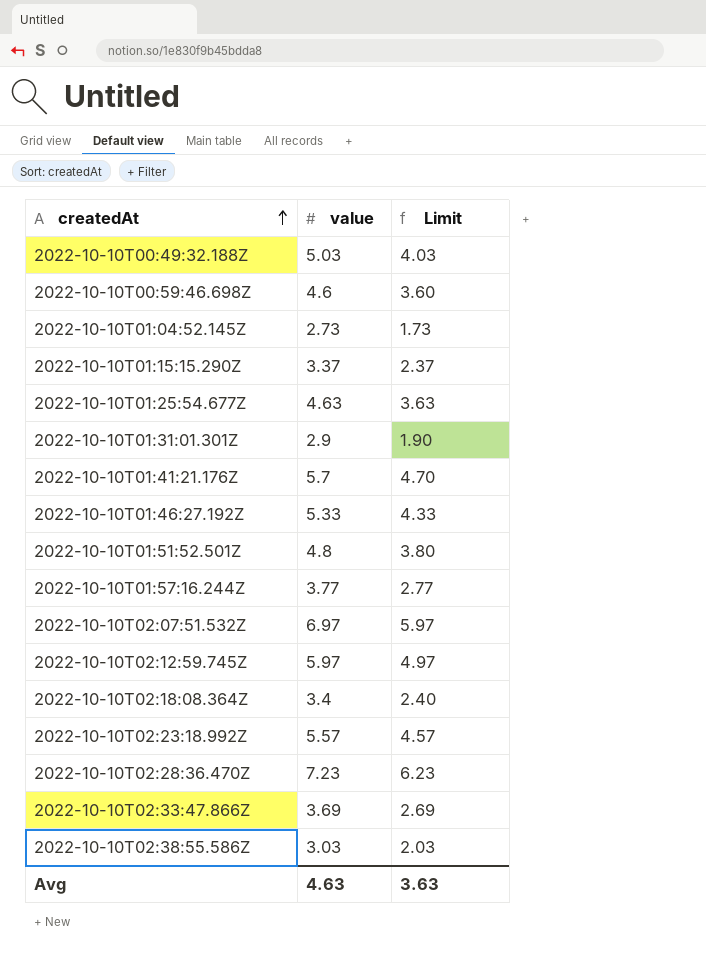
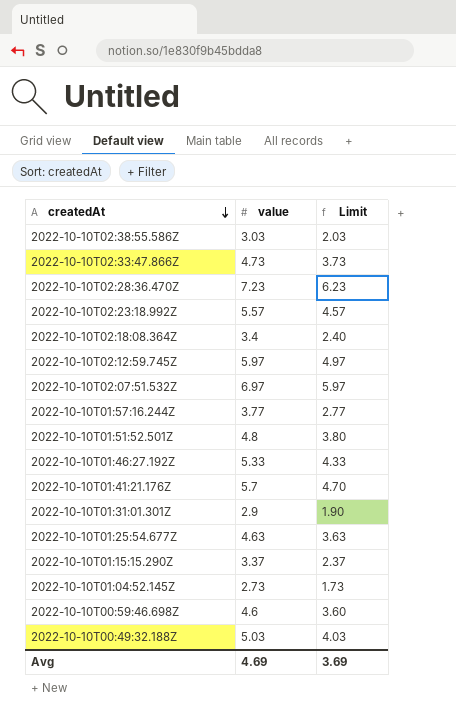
row order: createdAt ascending -> createdAt descending
2022-10-10T02:33:47.866Z | value: 3.69 -> 4.73
2022-10-10T02:33:47.866Z | Limit: 2.69 -> 3.73
Avg | value: 4.63 -> 4.69
Avg | Limit: 3.63 -> 3.69

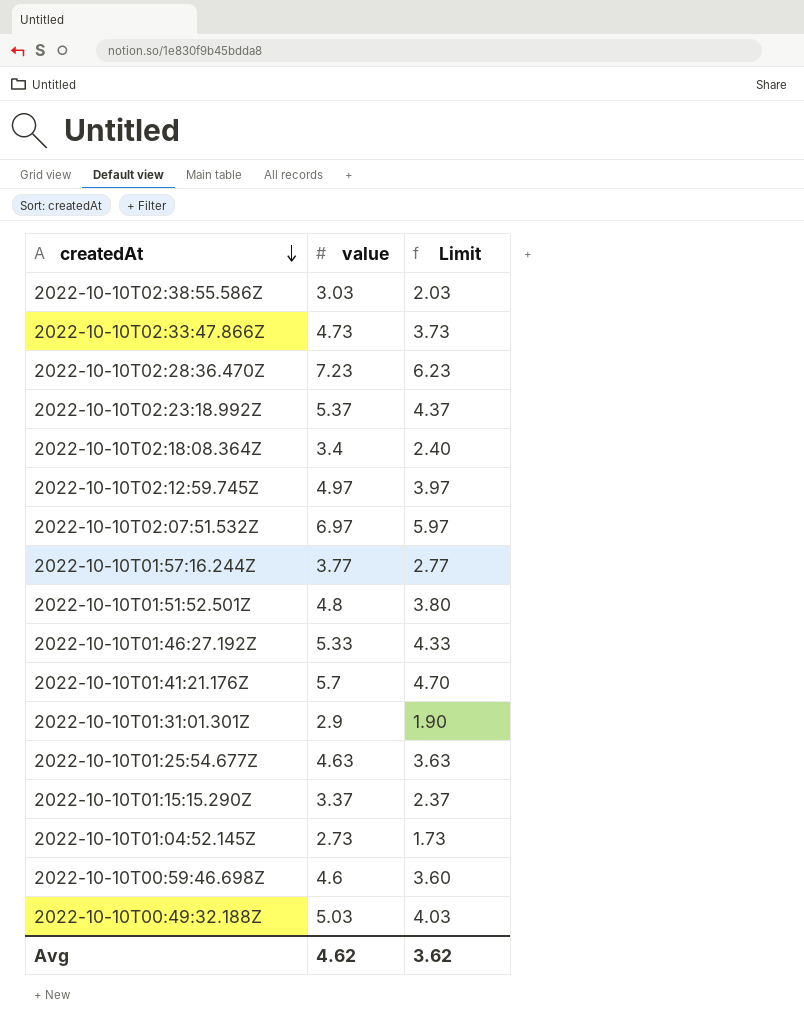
2022-10-10T02:23:18.992Z | value: 5.57 -> 5.37
2022-10-10T02:23:18.992Z | Limit: 4.57 -> 4.37
2022-10-10T02:12:59.745Z | value: 5.97 -> 4.97
2022-10-10T02:12:59.745Z | Limit: 4.97 -> 3.97
Avg | value: 4.69 -> 4.62
Avg | Limit: 3.69 -> 3.62

